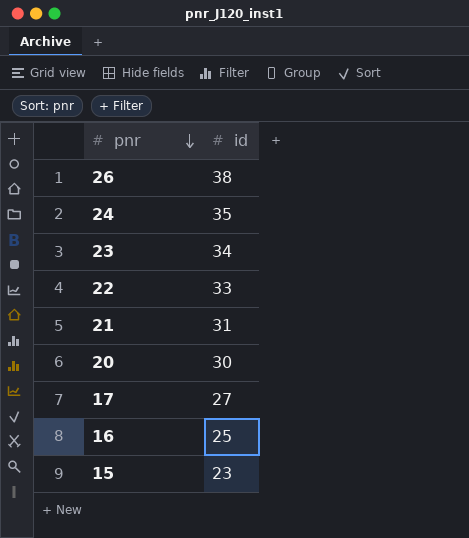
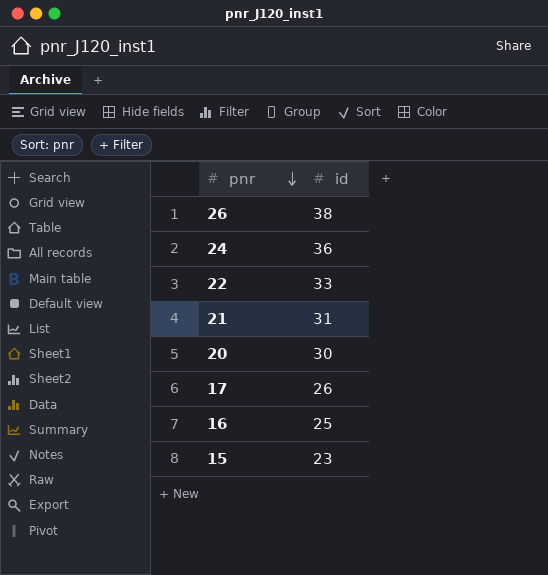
row 23: 34 -> none
24 | id: 35 -> 36
17 | id: 27 -> 26

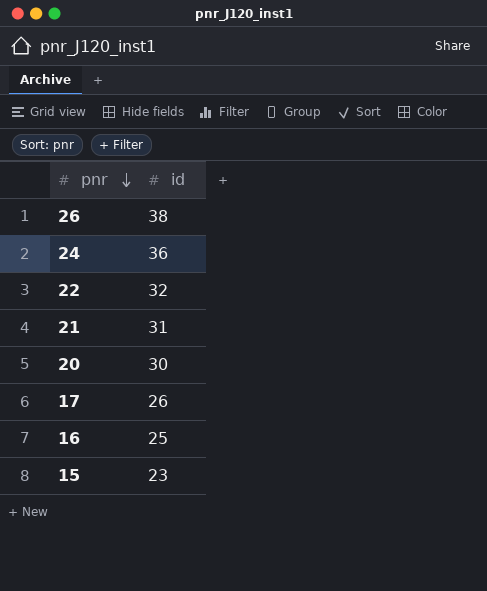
22 | id: 33 -> 32

